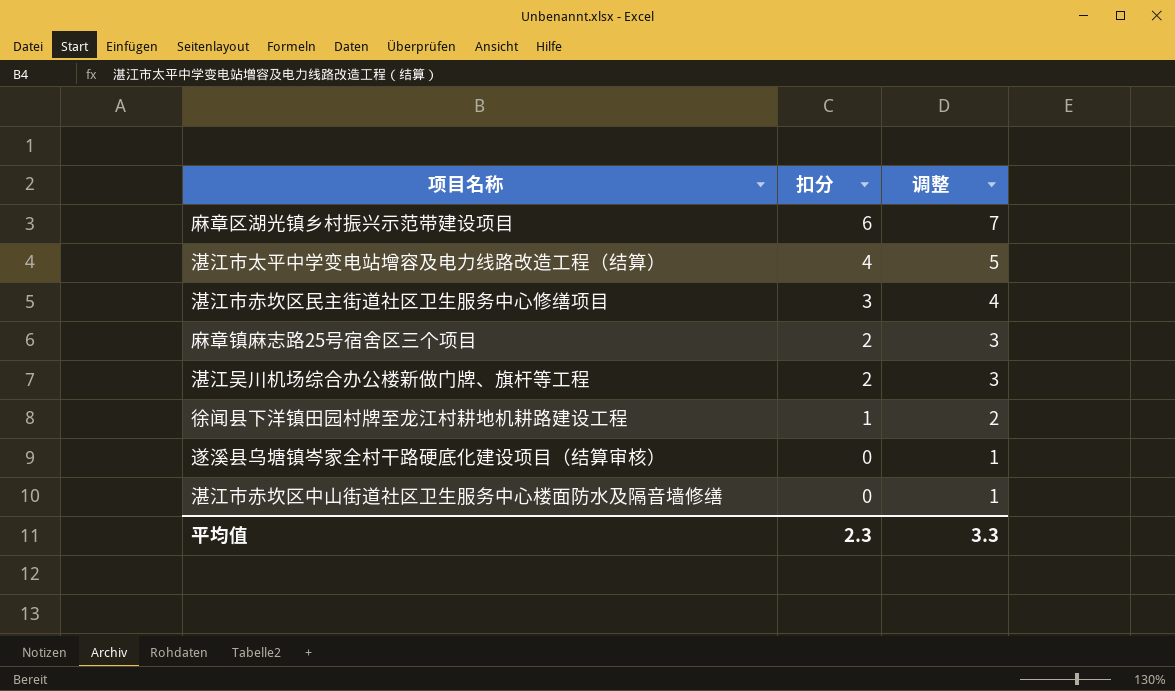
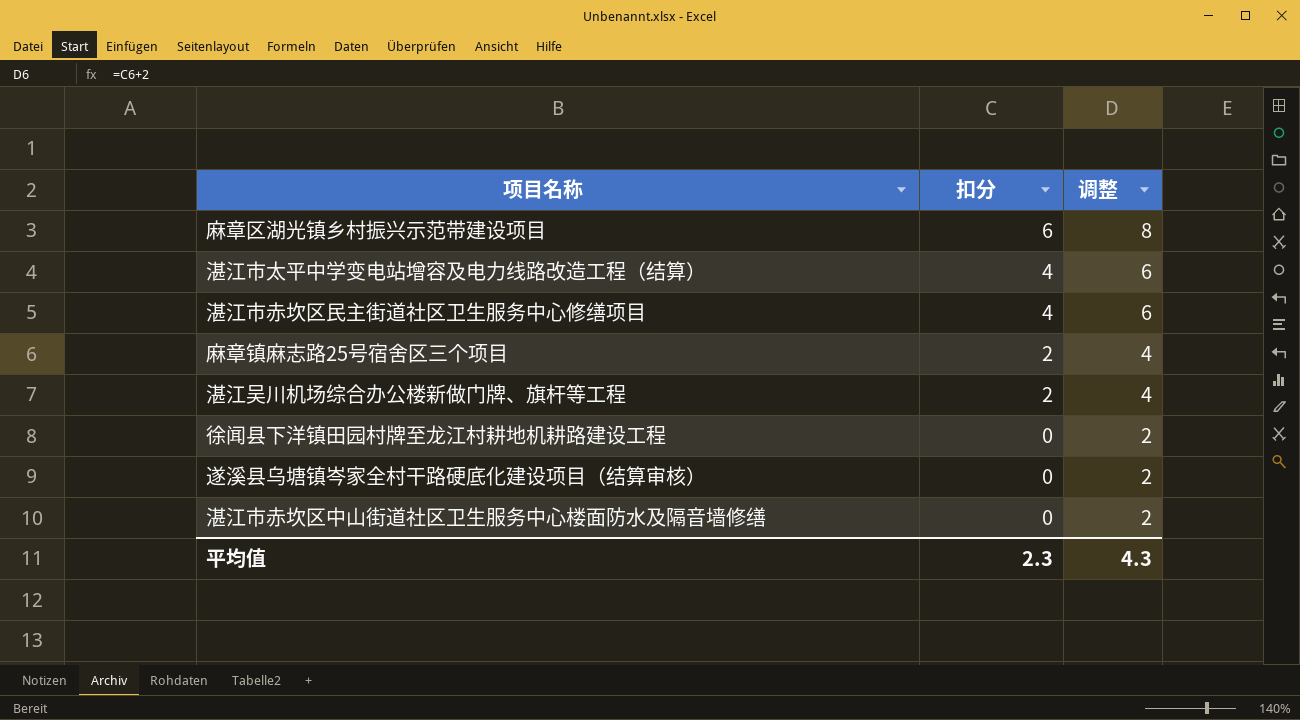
column 调整 | formula: [扣分] + 1 -> [扣分] + 2
湛江市赤坎区民主街道社区卫生服务中心修缮项目 | 扣分: 3 -> 4
徐闻县下洋镇田园村牌至龙江村耕地机耕路建设工程 | 扣分: 1 -> 0
平均值 | 调整: 3.3 -> 4.3

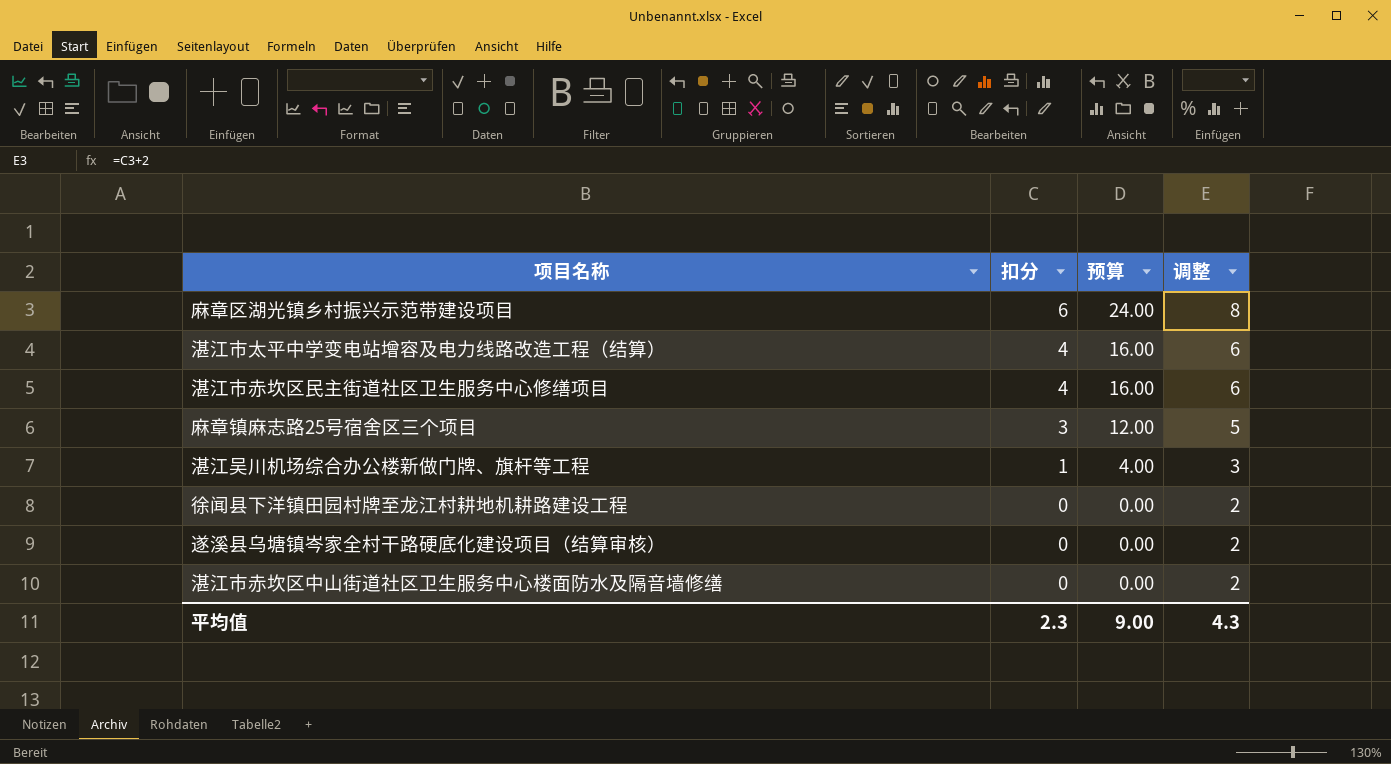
column 预算 | formula: none -> [扣分] * 4
麻章镇麻志路25号宿舍区三个项目 | 扣分: 2 -> 3
麻章镇麻志路25号宿舍区三个项目 | 调整: 4 -> 5
湛江吴川机场综合办公楼新做门牌、旗杆等工程 | 扣分: 2 -> 1
湛江吴川机场综合办公楼新做门牌、旗杆等工程 | 调整: 4 -> 3

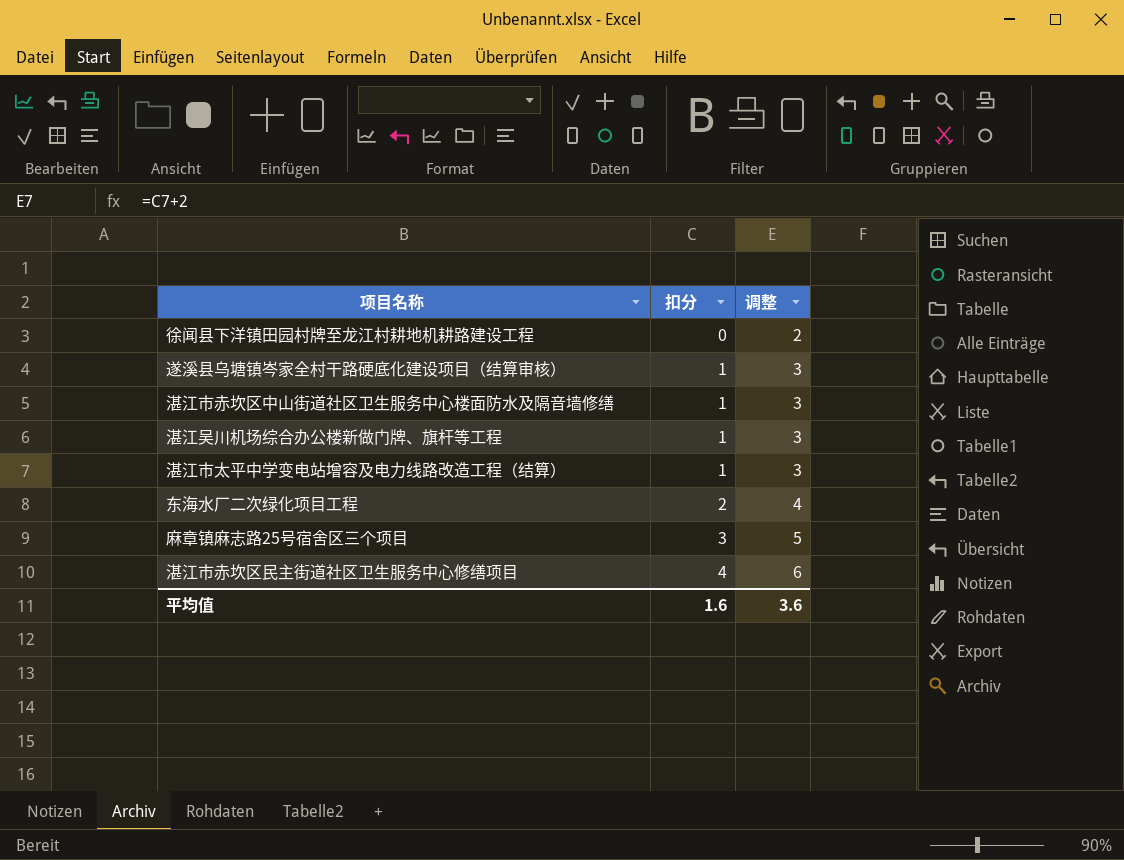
row order: 扣分 descending -> 扣分 ascending
column 预算 | formula: [扣分] * 4 -> none
row 麻章区湖光镇乡村振兴示范带建设项目: 6 | 24.00 | 8 -> none
遂溪县乌塘镇岑家全村干路硬底化建设项目（结算审核） | 扣分: 0 -> 1
遂溪县乌塘镇岑家全村干路硬底化建设项目（结算审核） | 调整: 2 -> 3
湛江市赤坎区中山街道社区卫生服务中心楼面防水及隔音墙修缮 | 扣分: 0 -> 1
湛江市赤坎区中山街道社区卫生服务中心楼面防水及隔音墙修缮 | 调整: 2 -> 3
湛江市太平中学变电站增容及电力线路改造工程（结算） | 扣分: 4 -> 1
湛江市太平中学变电站增容及电力线路改造工程（结算） | 调整: 6 -> 3
row 东海水厂二次绿化项目工程: none -> 2 | 4
平均值 | 扣分: 2.3 -> 1.6
平均值 | 调整: 4.3 -> 3.6

